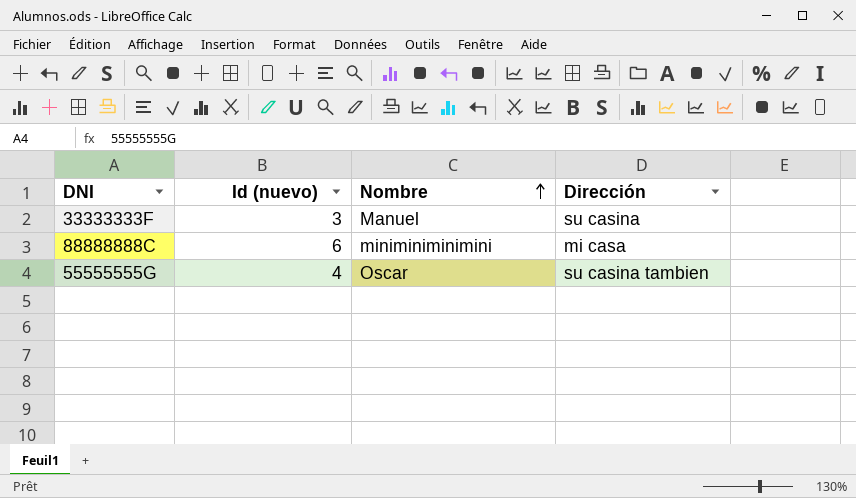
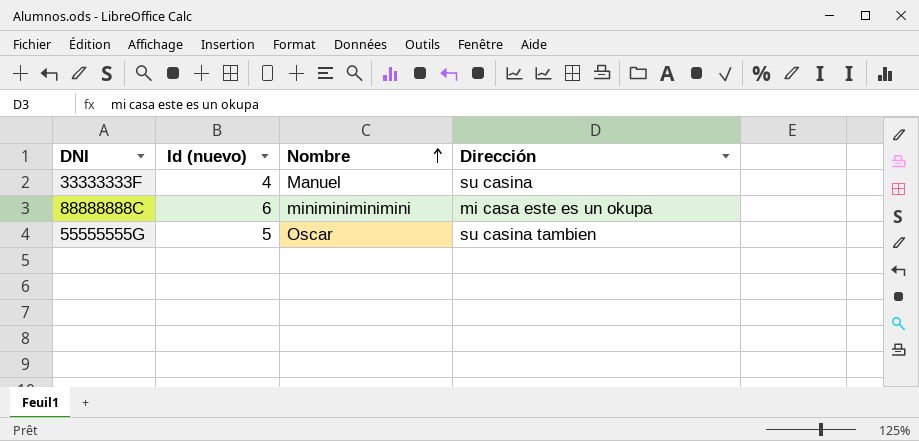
33333333F | Id (nuevo): 3 -> 4
88888888C | Dirección: mi casa -> mi casa este es un okupa
55555555G | Id (nuevo): 4 -> 5

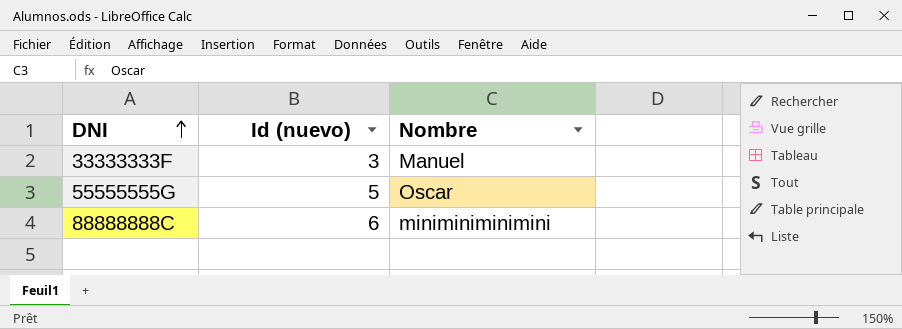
row order: Nombre ascending -> DNI ascending
column Dirección | position: 4 -> none
33333333F | Id (nuevo): 4 -> 3

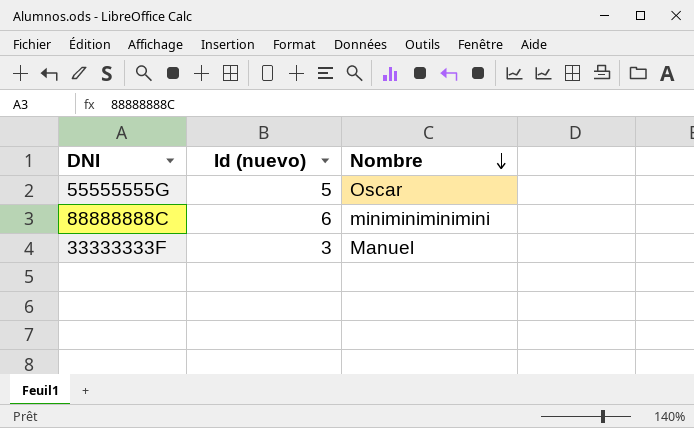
row order: DNI ascending -> Nombre descending

